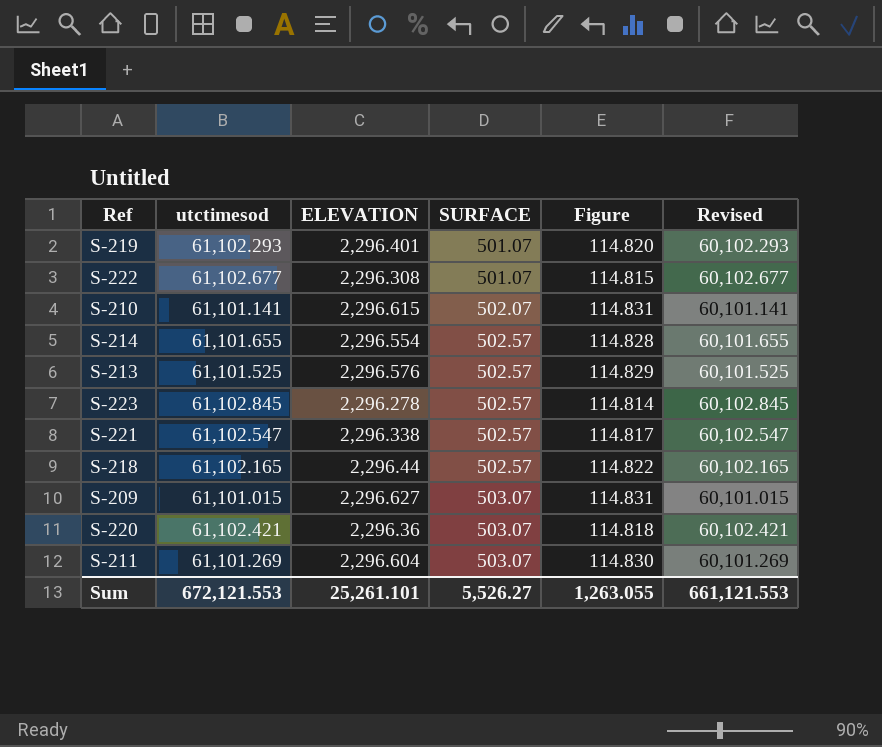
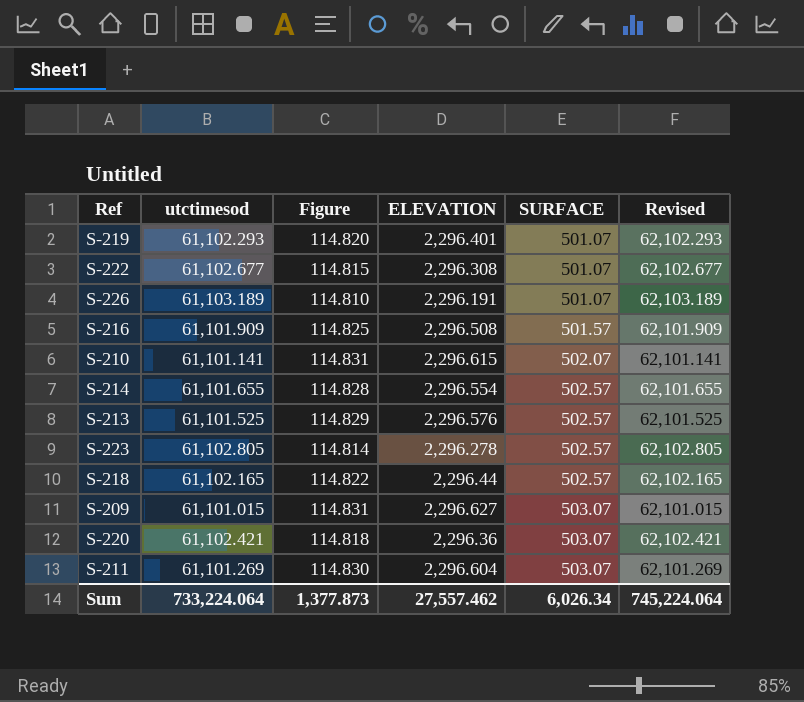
column Figure | position: 5 -> 3
column Revised | formula: [utctimesod] - 1000 -> [utctimesod] + 1000
row S-221: 61,102.547 | 2,296.338 | 502.57 | 114.817 | 60,102.547 -> none
row S-226: none -> 61,103.189 | 114.810 | 2,296.191 | 501.07 | 62,103.189
row S-216: none -> 61,101.909 | 114.825 | 2,296.508 | 501.57 | 62,101.909
S-223 | utctimesod: 61,102.845 -> 61,102.805
Sum | utctimesod: 672,121.553 -> 733,224.064
Sum | Figure: 1,263.055 -> 1,377.873
Sum | ELEVATION: 25,261.101 -> 27,557.462
Sum | SURFACE: 5,526.27 -> 6,026.34
Sum | Revised: 661,121.553 -> 745,224.064

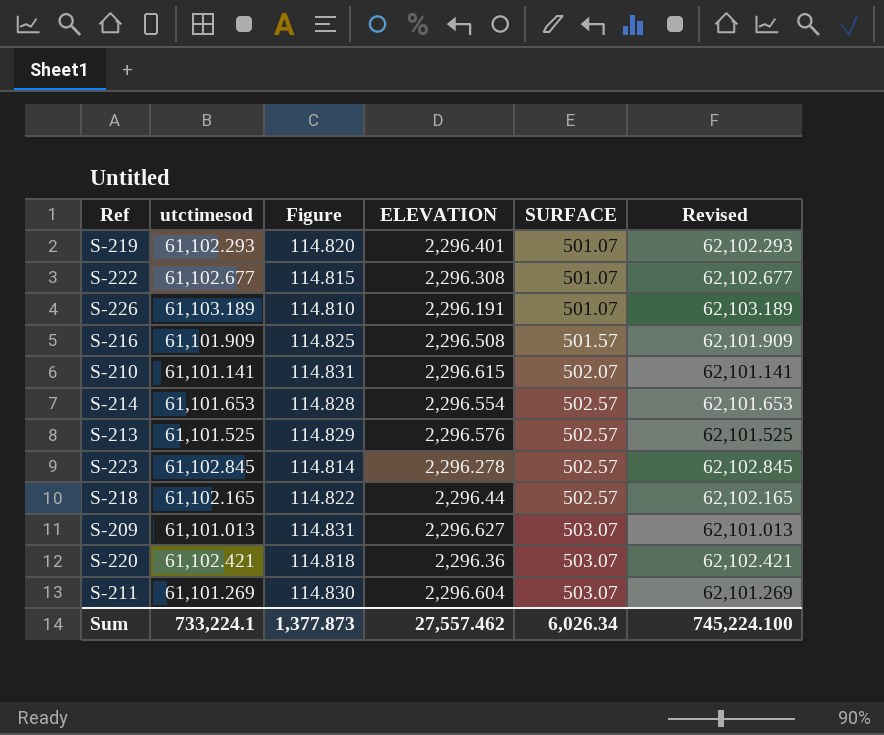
S-214 | utctimesod: 61,101.655 -> 61,101.653
S-214 | Revised: 62,101.655 -> 62,101.653
S-223 | utctimesod: 61,102.805 -> 61,102.845
S-223 | Revised: 62,102.805 -> 62,102.845
S-209 | utctimesod: 61,101.015 -> 61,101.013
S-209 | Revised: 62,101.015 -> 62,101.013
Sum | utctimesod: 733,224.064 -> 733,224.1
Sum | Revised: 745,224.064 -> 745,224.100

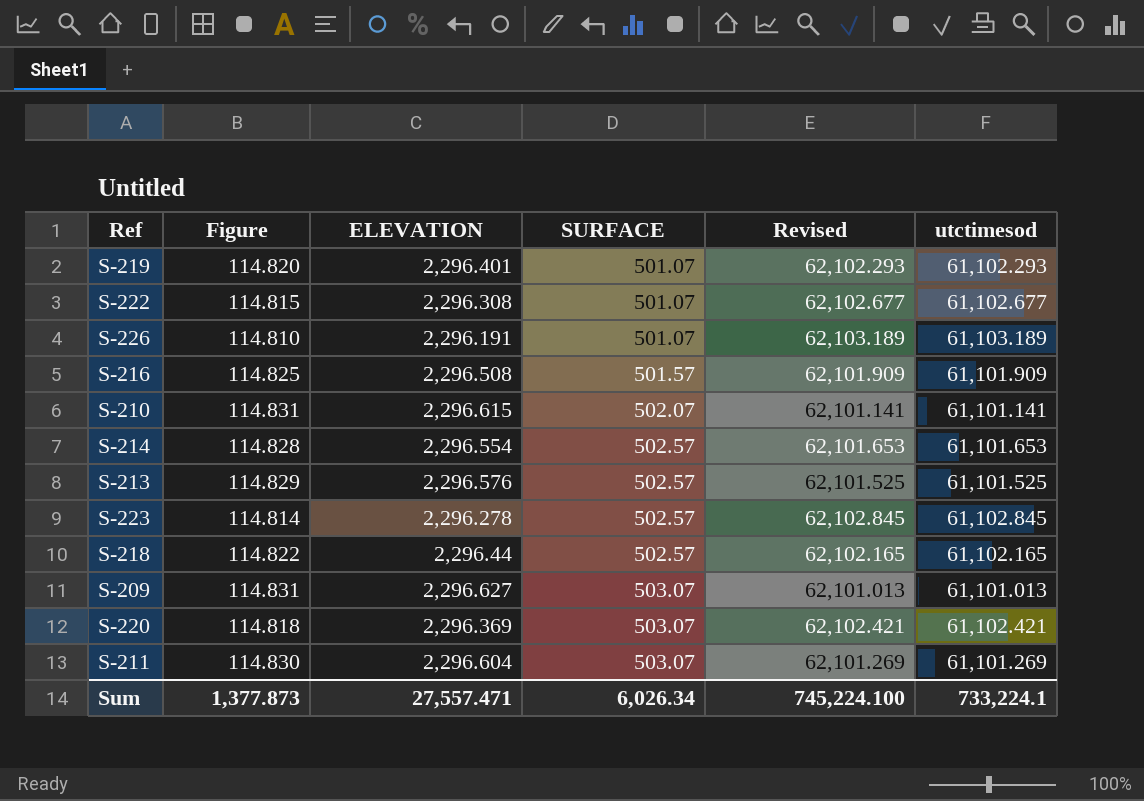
column utctimesod | position: 2 -> 6
S-220 | ELEVATION: 2,296.36 -> 2,296.369
Sum | ELEVATION: 27,557.462 -> 27,557.471

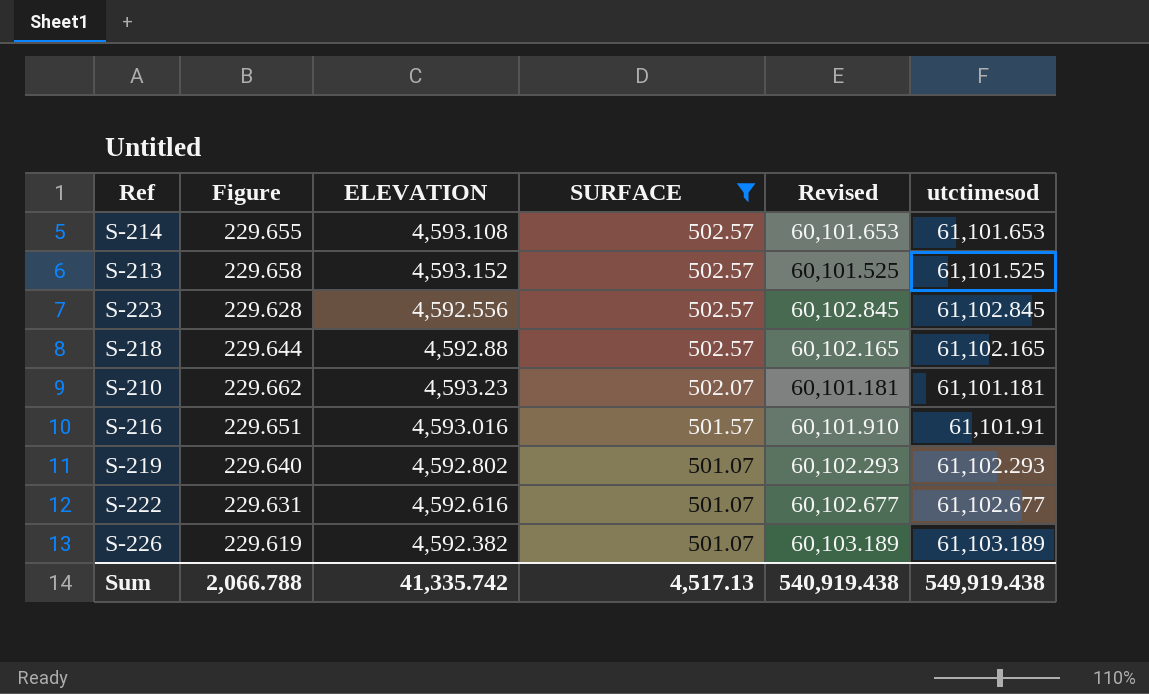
filter: none -> SURFACE != 503.07
row order: SURFACE ascending -> SURFACE descending
column Revised | formula: [utctimesod] + 1000 -> [utctimesod] - 1000
S-214 | Figure: 114.828 -> 229.655
S-214 | ELEVATION: 2,296.554 -> 4,593.108
S-213 | Figure: 114.829 -> 229.658
S-213 | ELEVATION: 2,296.576 -> 4,593.152
S-223 | Figure: 114.814 -> 229.628
S-223 | ELEVATION: 2,296.278 -> 4,592.556
S-218 | Figure: 114.822 -> 229.644
S-218 | ELEVATION: 2,296.44 -> 4,592.88
S-210 | Figure: 114.831 -> 229.662
S-210 | ELEVATION: 2,296.615 -> 4,593.23
S-210 | utctimesod: 61,101.141 -> 61,101.181
S-216 | Figure: 114.825 -> 229.651
S-216 | ELEVATION: 2,296.508 -> 4,593.016
S-216 | utctimesod: 61,101.909 -> 61,101.91
S-219 | Figure: 114.820 -> 229.640
S-219 | ELEVATION: 2,296.401 -> 4,592.802
S-222 | Figure: 114.815 -> 229.631
S-222 | ELEVATION: 2,296.308 -> 4,592.616
S-226 | Figure: 114.810 -> 229.619
S-226 | ELEVATION: 2,296.191 -> 4,592.382
Sum | Figure: 1,377.873 -> 2,066.788
Sum | ELEVATION: 27,557.471 -> 41,335.742
Sum | SURFACE: 6,026.34 -> 4,517.13
Sum | Revised: 745,224.100 -> 540,919.438
Sum | utctimesod: 733,224.1 -> 549,919.438

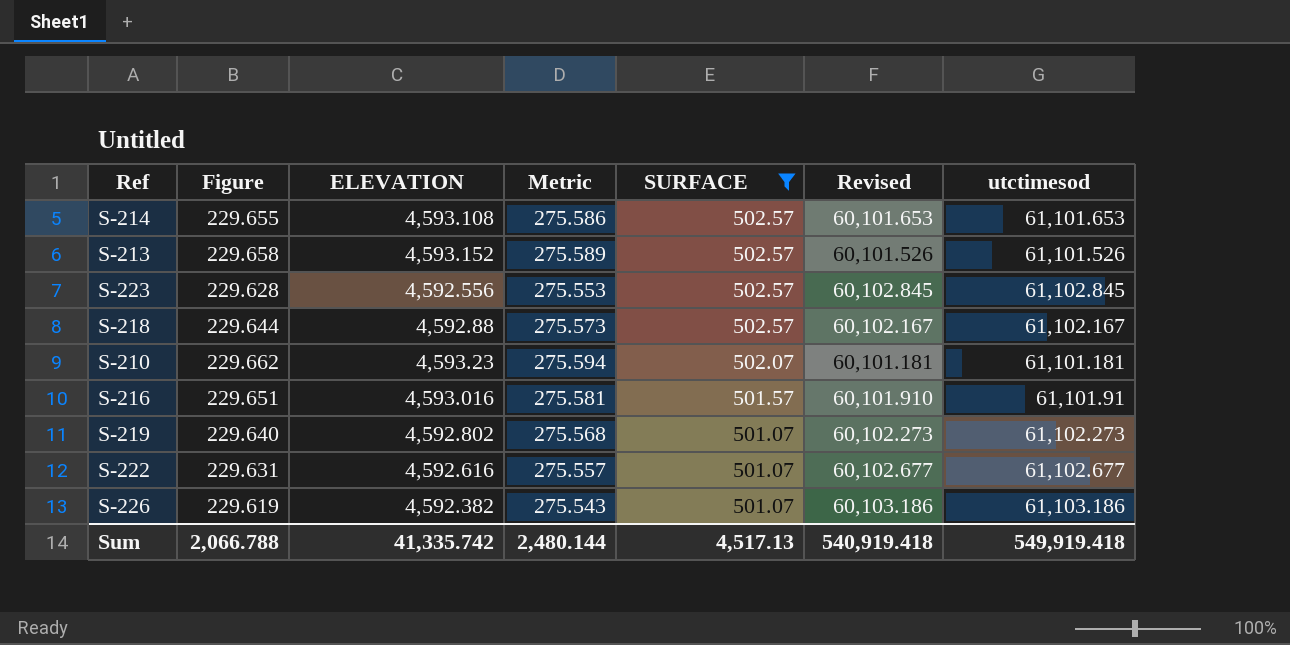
column Metric | formula: none -> [ELEVATION] * 0.06
S-213 | Revised: 60,101.525 -> 60,101.526
S-213 | utctimesod: 61,101.525 -> 61,101.526
S-218 | Revised: 60,102.165 -> 60,102.167
S-218 | utctimesod: 61,102.165 -> 61,102.167
S-219 | Revised: 60,102.293 -> 60,102.273
S-219 | utctimesod: 61,102.293 -> 61,102.273
S-226 | Revised: 60,103.189 -> 60,103.186
S-226 | utctimesod: 61,103.189 -> 61,103.186
Sum | Revised: 540,919.438 -> 540,919.418
Sum | utctimesod: 549,919.438 -> 549,919.418

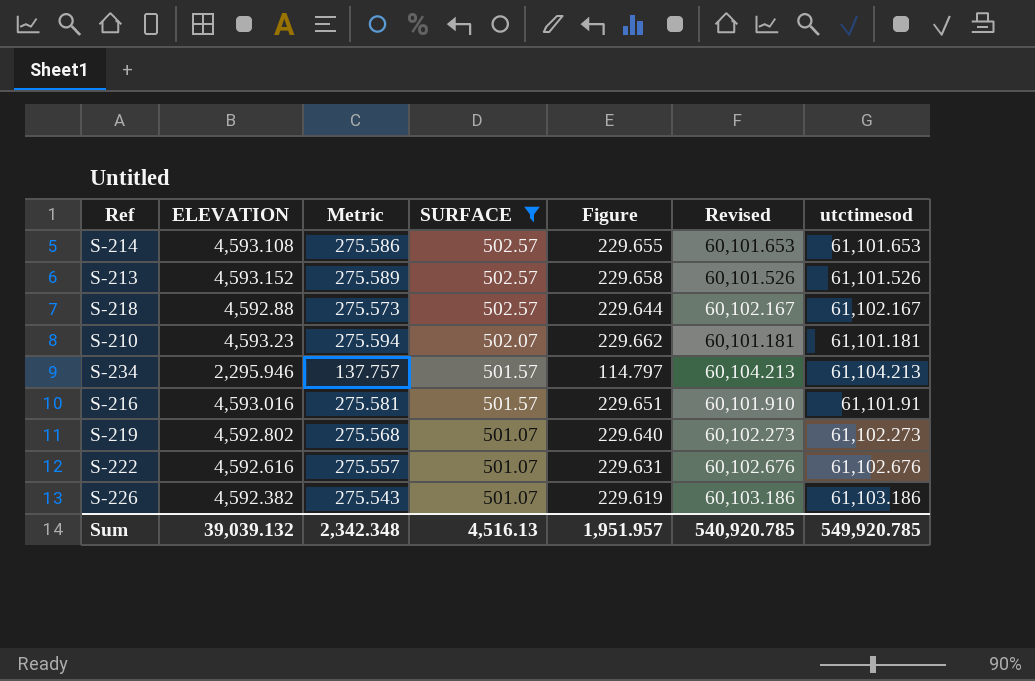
column Figure | position: 2 -> 5
row S-223: 229.628 | 4,592.556 | 275.553 | 502.57 | 60,102.845 | 61,102.845 -> none
row S-234: none -> 2,295.946 | 137.757 | 501.57 | 114.797 | 60,104.213 | 61,104.213
S-222 | Revised: 60,102.677 -> 60,102.676
S-222 | utctimesod: 61,102.677 -> 61,102.676
Sum | ELEVATION: 41,335.742 -> 39,039.132
Sum | Metric: 2,480.144 -> 2,342.348
Sum | SURFACE: 4,517.13 -> 4,516.13
Sum | Figure: 2,066.788 -> 1,951.957
Sum | Revised: 540,919.418 -> 540,920.785
Sum | utctimesod: 549,919.418 -> 549,920.785

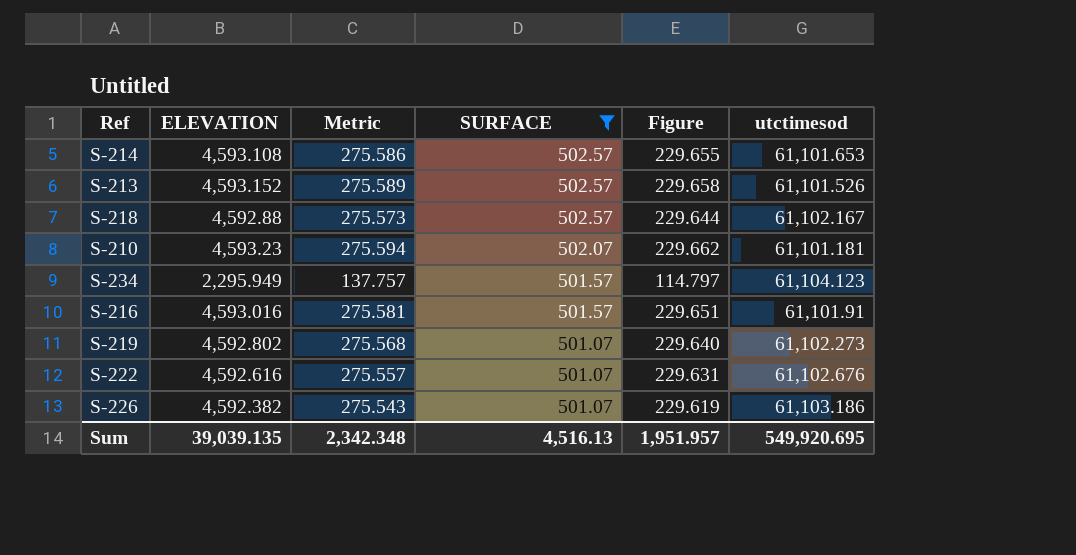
column Revised | formula: [utctimesod] - 1000 -> none
S-234 | ELEVATION: 2,295.946 -> 2,295.949
S-234 | utctimesod: 61,104.213 -> 61,104.123
Sum | ELEVATION: 39,039.132 -> 39,039.135
Sum | utctimesod: 549,920.785 -> 549,920.695

